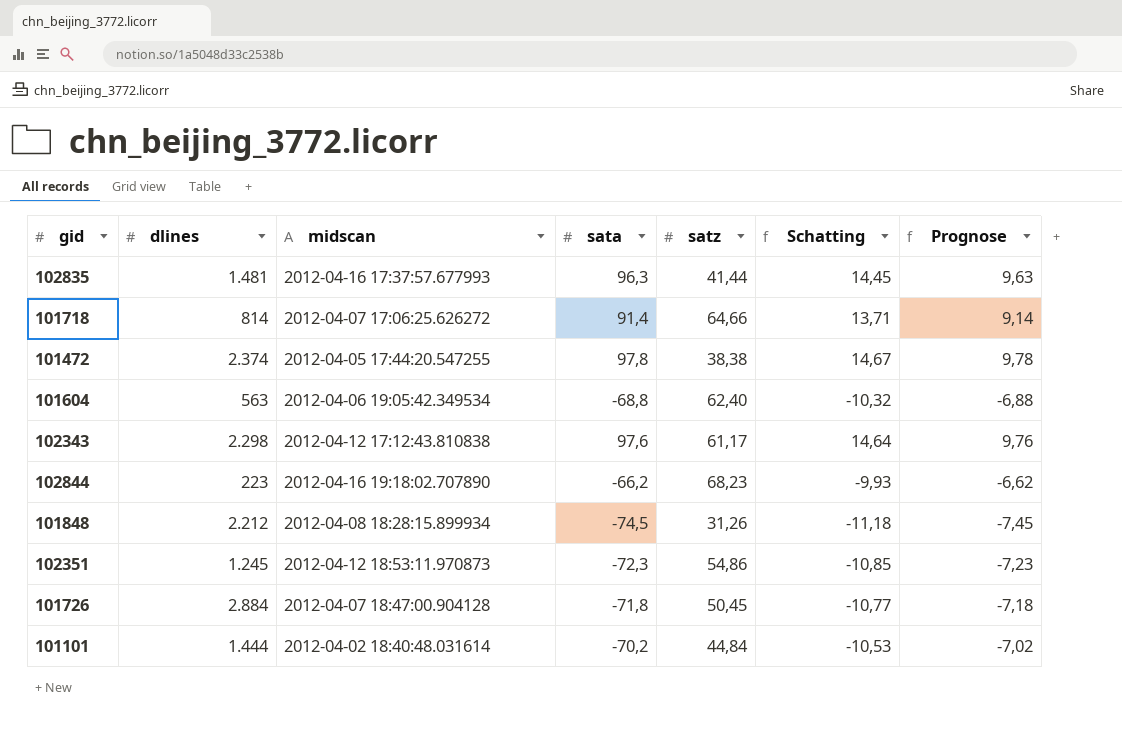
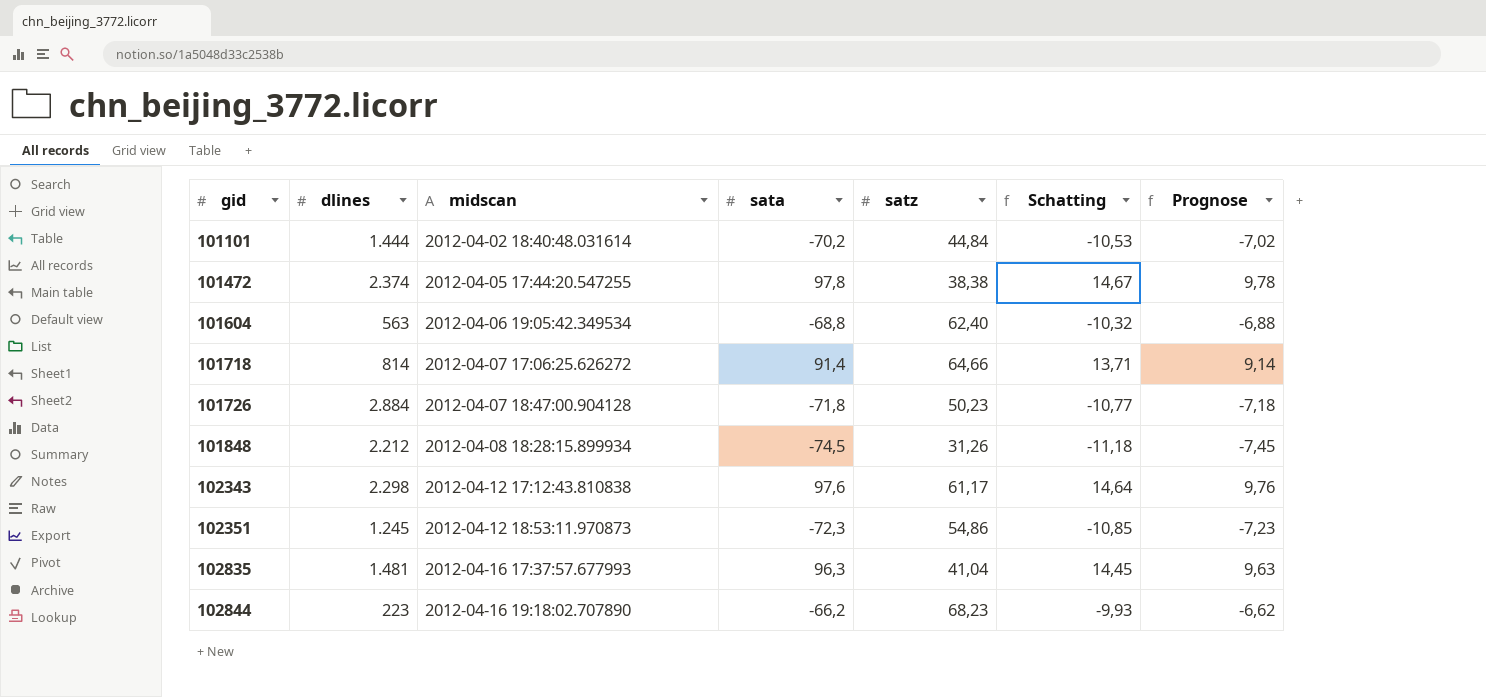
row order: none -> gid ascending
101726 | satz: 50,45 -> 50,23
102835 | satz: 41,44 -> 41,04

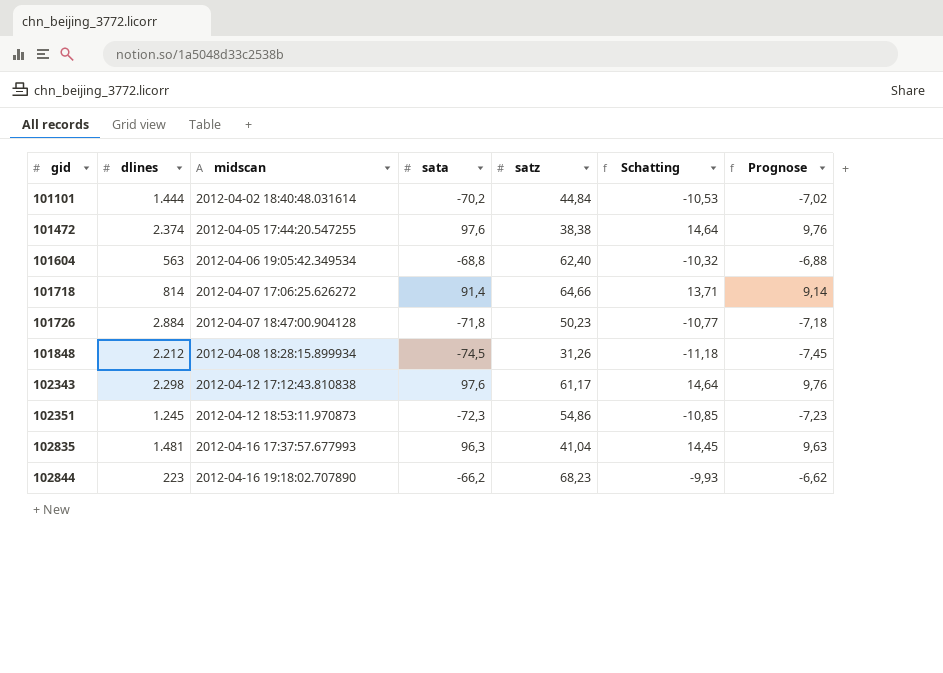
101472 | sata: 97,8 -> 97,6
101472 | Schatting: 14,67 -> 14,64
101472 | Prognose: 9,78 -> 9,76

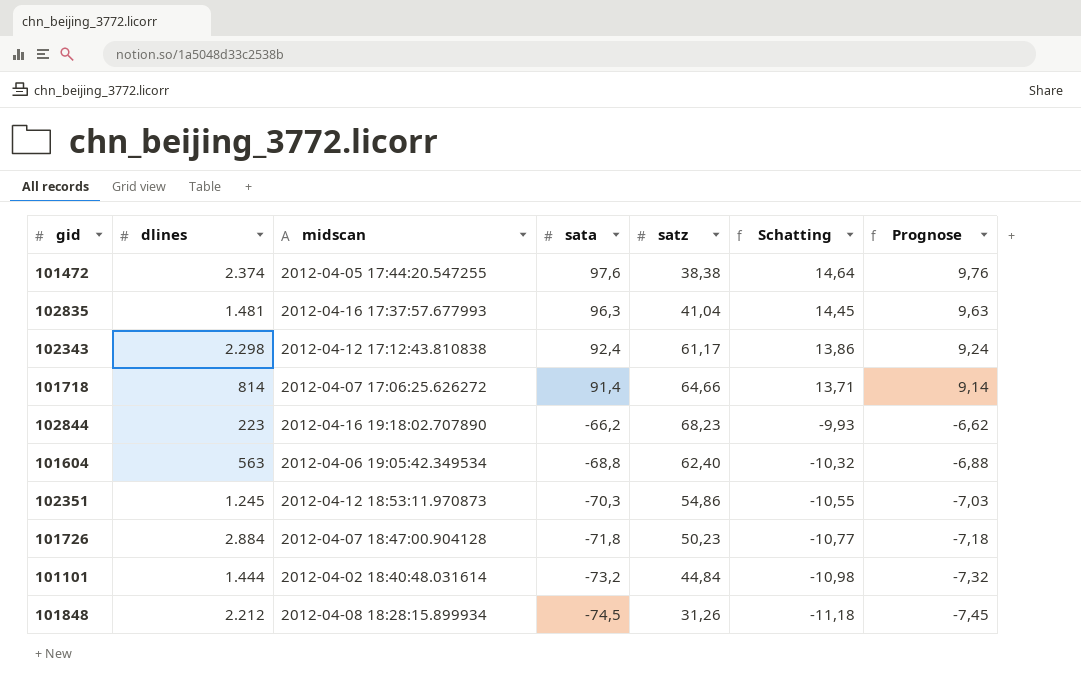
row order: gid ascending -> sata descending
102343 | sata: 97,6 -> 92,4
102343 | Schatting: 14,64 -> 13,86
102343 | Prognose: 9,76 -> 9,24
102351 | sata: -72,3 -> -70,3
102351 | Schatting: -10,85 -> -10,55
102351 | Prognose: -7,23 -> -7,03
101101 | sata: -70,2 -> -73,2
101101 | Schatting: -10,53 -> -10,98
101101 | Prognose: -7,02 -> -7,32

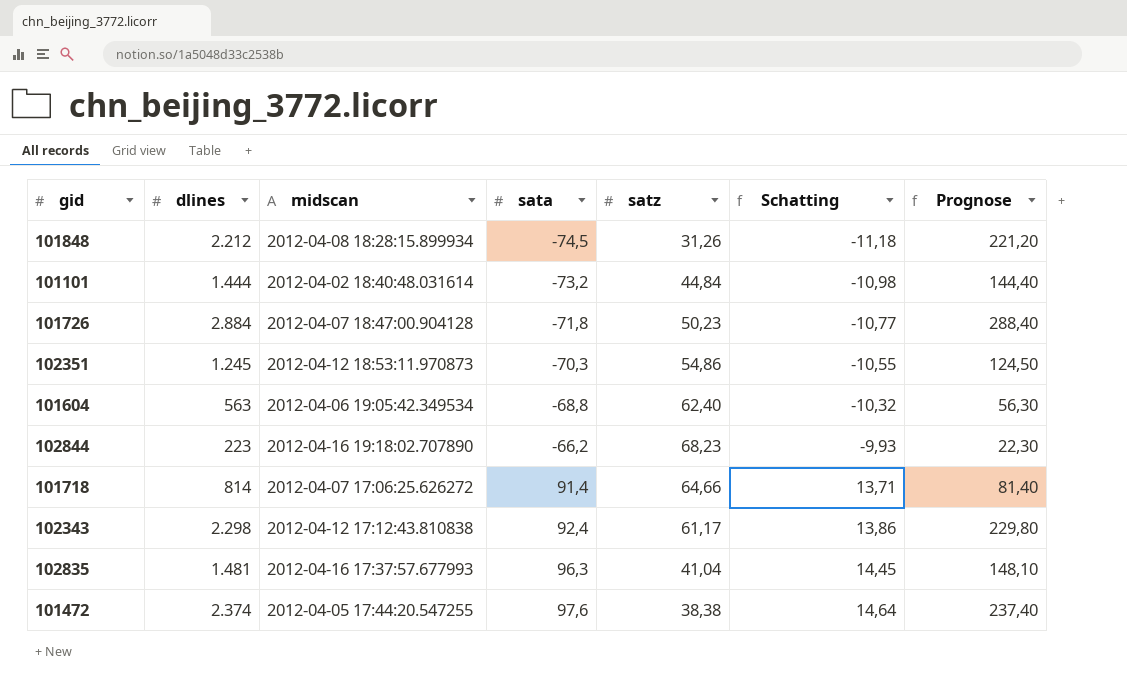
row order: sata descending -> sata ascending
column Prognose | formula: [sata] * 0,1 -> [dlines] * 0,1

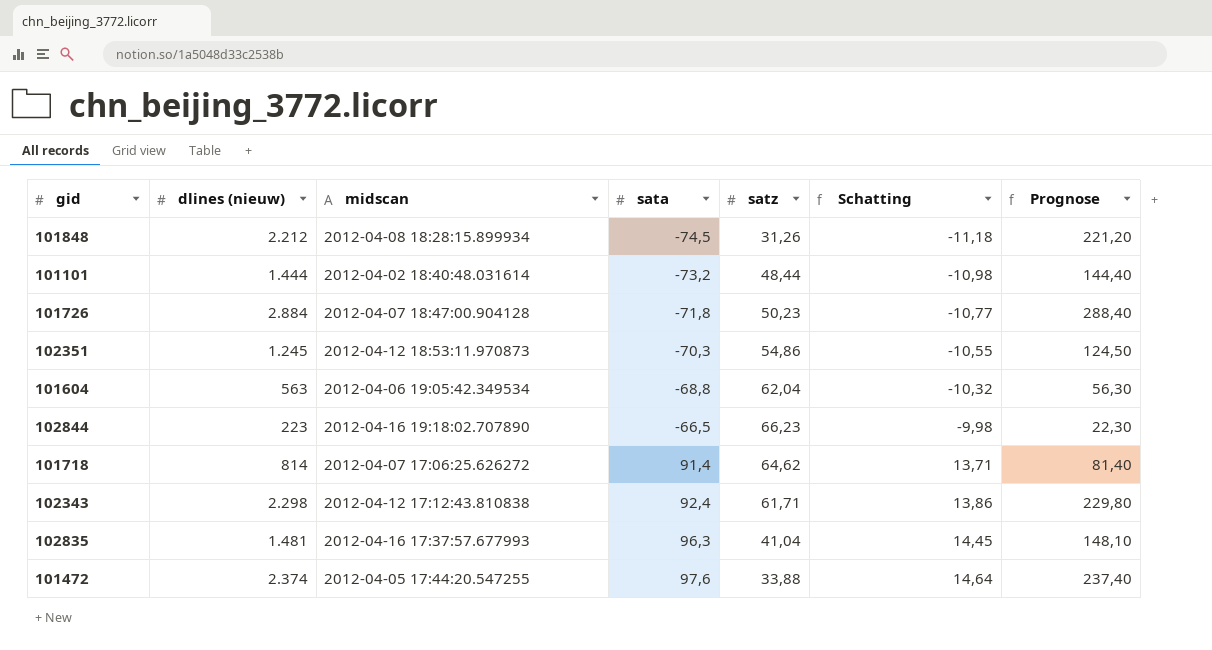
column name: dlines -> dlines (nieuw)
101101 | satz: 44,84 -> 48,44
101604 | satz: 62,40 -> 62,04
102844 | sata: -66,2 -> -66,5
102844 | satz: 68,23 -> 66,23
102844 | Schatting: -9,93 -> -9,98
101718 | satz: 64,66 -> 64,62
102343 | satz: 61,17 -> 61,71
101472 | satz: 38,38 -> 33,88

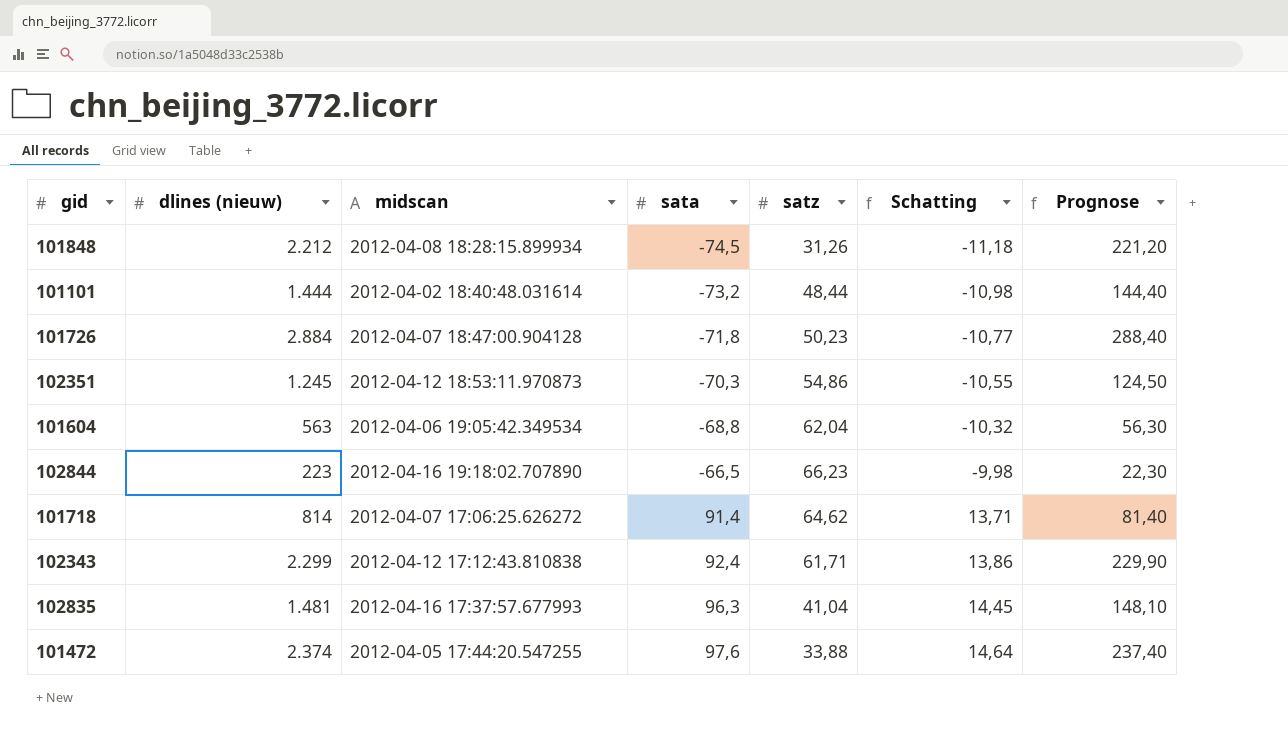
102343 | dlines (nieuw): 2.298 -> 2.299
102343 | Prognose: 229,80 -> 229,90

